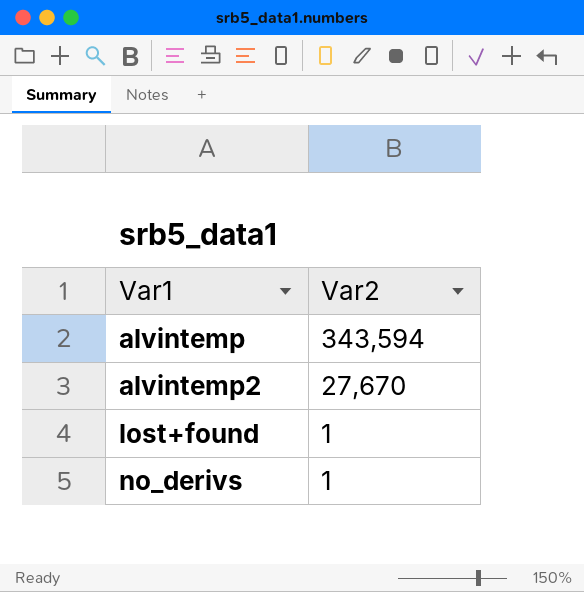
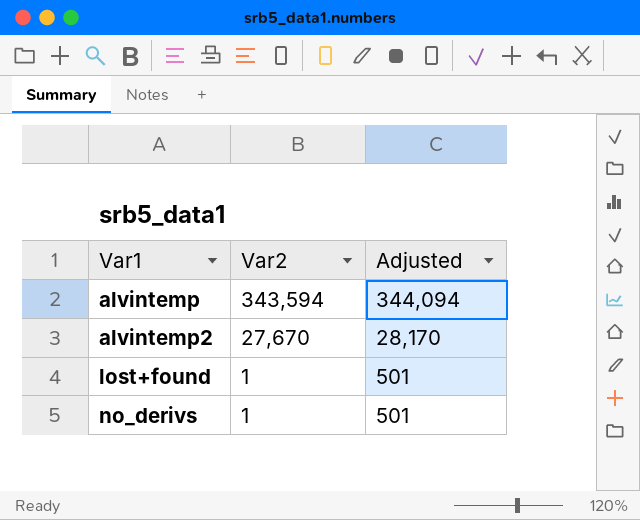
column Adjusted | formula: none -> [Var2] + 500

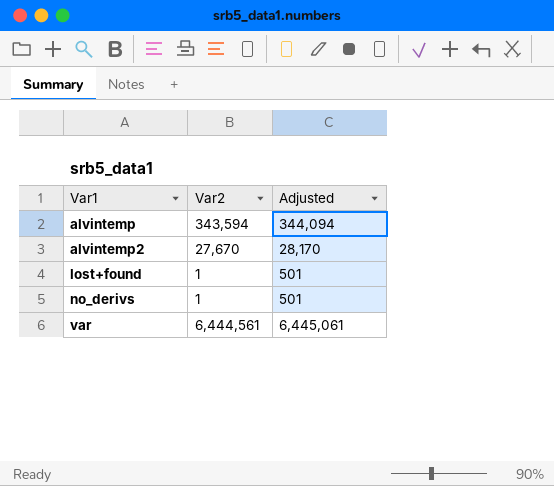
row var: none -> 6,444,561 | 6,445,061

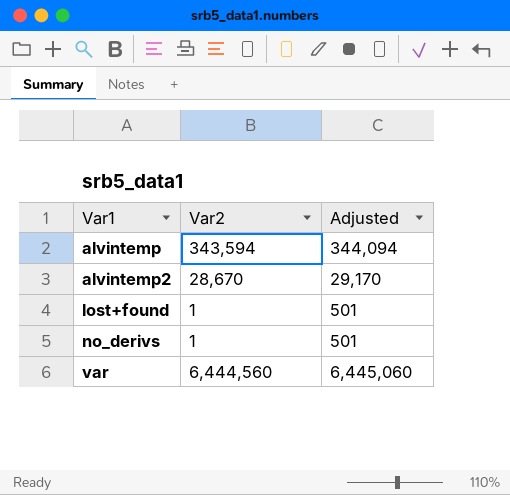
alvintemp2 | Var2: 27,670 -> 28,670
alvintemp2 | Adjusted: 28,170 -> 29,170
var | Var2: 6,444,561 -> 6,444,560
var | Adjusted: 6,445,061 -> 6,445,060

